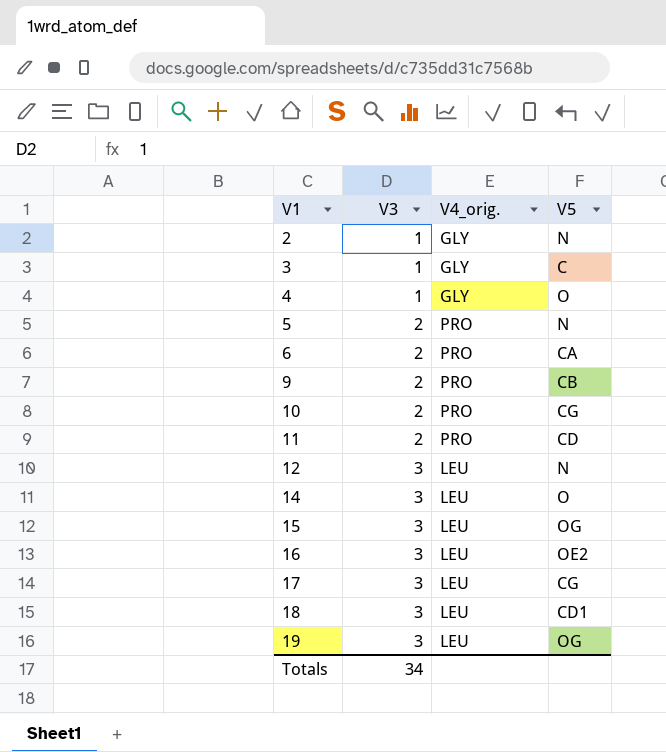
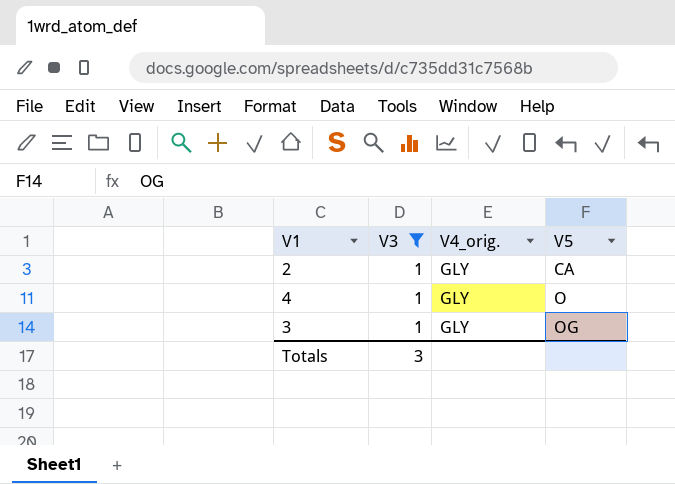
filter: none -> V3 = 1
row order: V1 ascending -> V5 ascending
2 | V5: N -> CA
3 | V5: C -> OG
Totals | V3: 34 -> 3

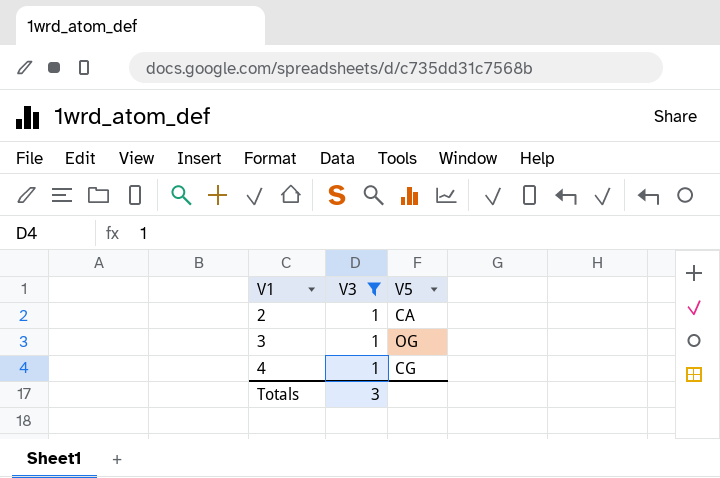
row order: V5 ascending -> V1 ascending
column V4_orig. | position: 3 -> none
4 | V5: O -> CG

